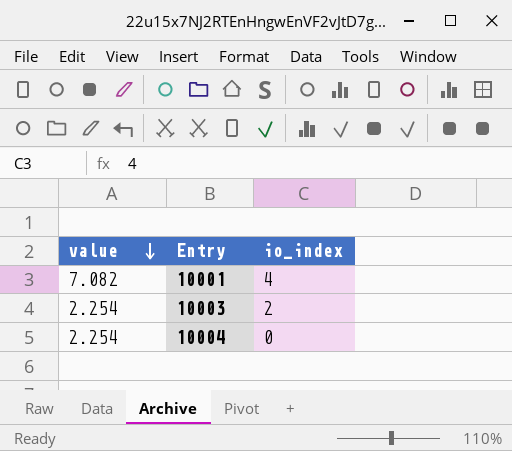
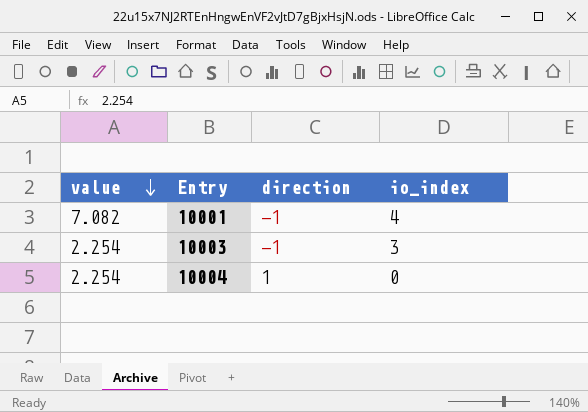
column direction | position: none -> 3
10003 | io_index: 2 -> 3

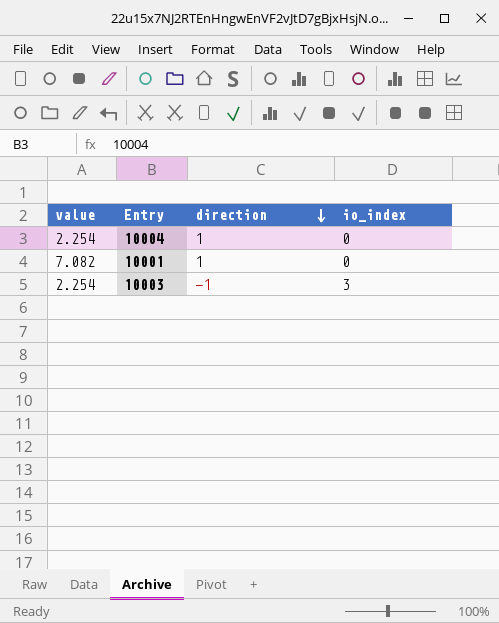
row order: value descending -> direction descending
10001 | direction: -1 -> 1
10001 | io_index: 4 -> 0

